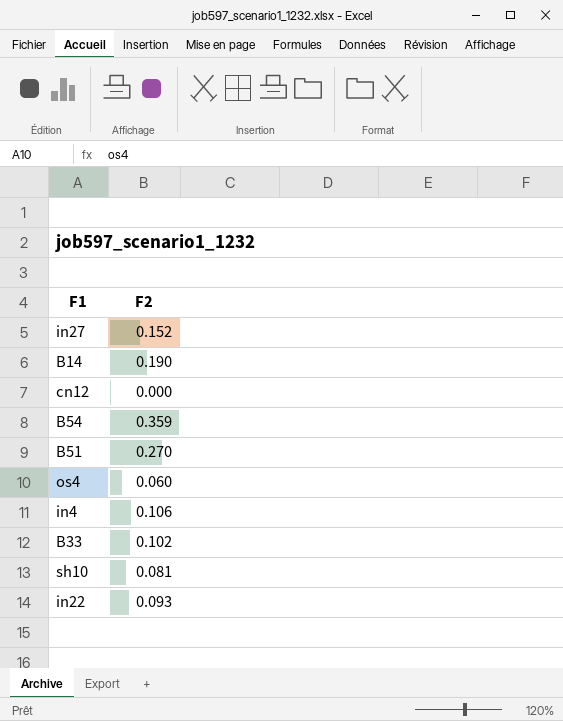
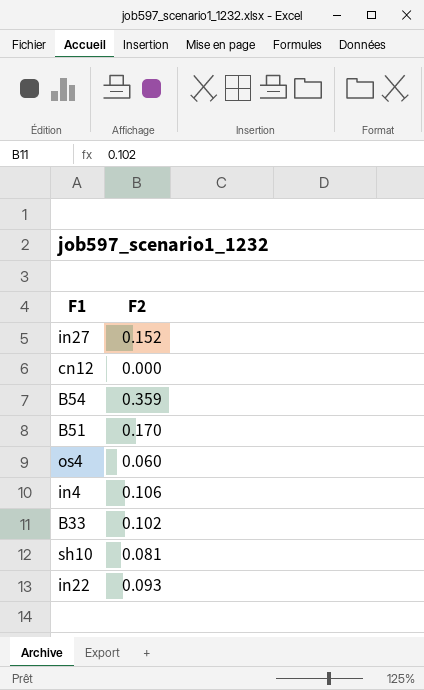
row B14: 0.190 -> none
B51 | F2: 0.270 -> 0.170

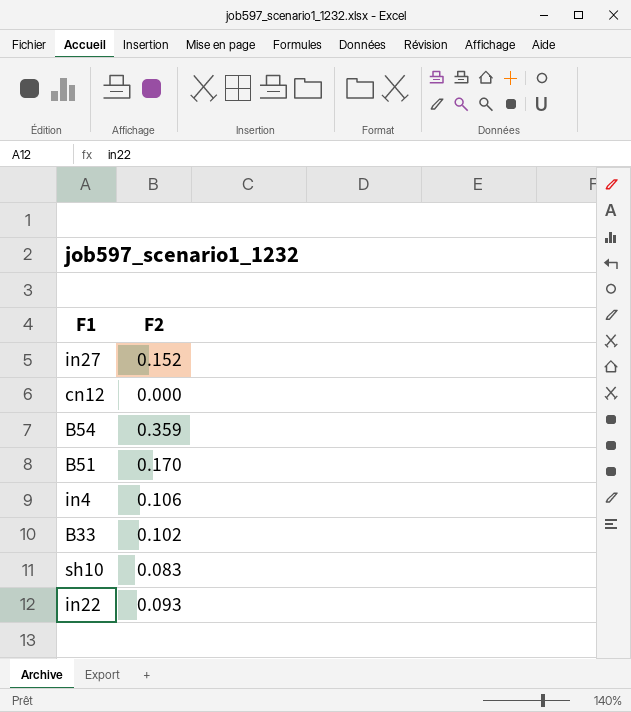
row os4: 0.060 -> none
sh10 | F2: 0.081 -> 0.083

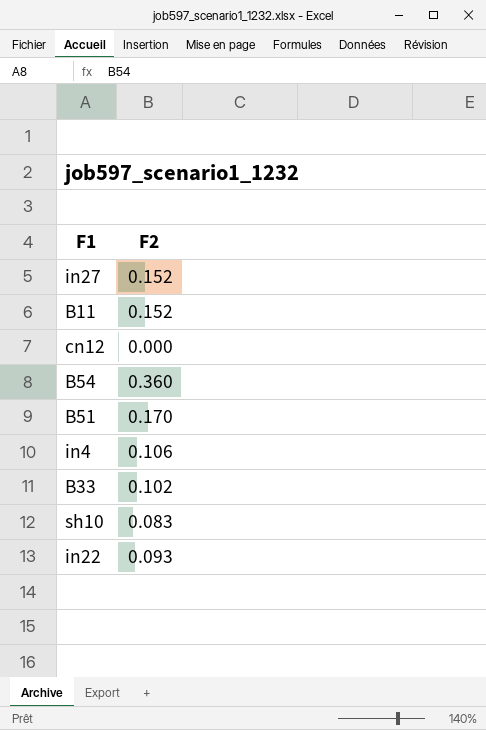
row B11: none -> 0.152
B54 | F2: 0.359 -> 0.360

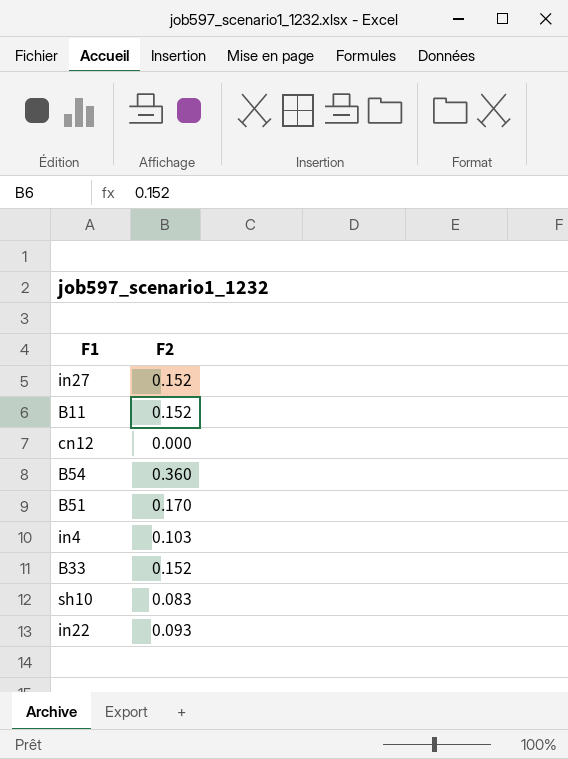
in4 | F2: 0.106 -> 0.103
B33 | F2: 0.102 -> 0.152

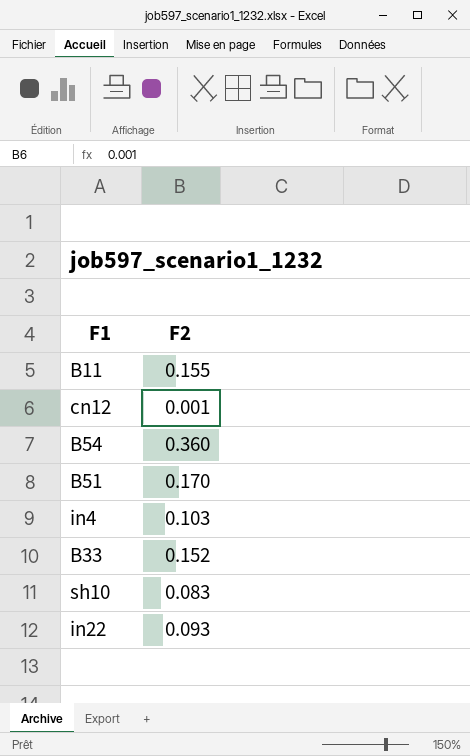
row in27: 0.152 -> none
B11 | F2: 0.152 -> 0.155
cn12 | F2: 0.000 -> 0.001

